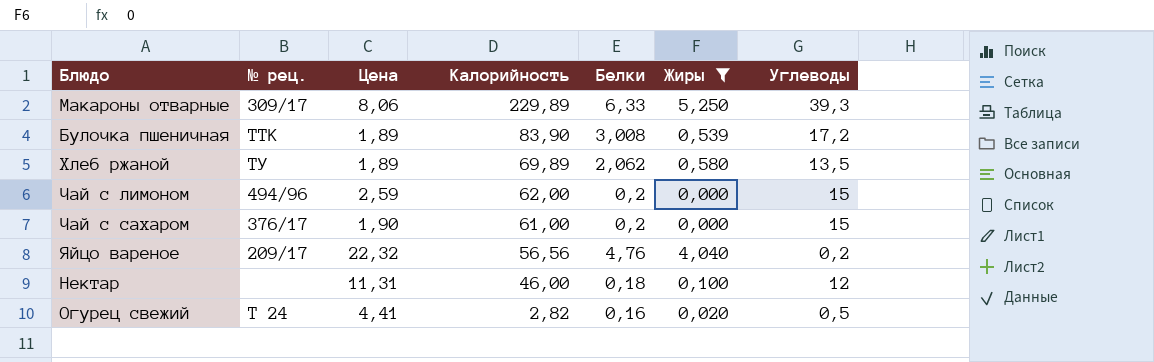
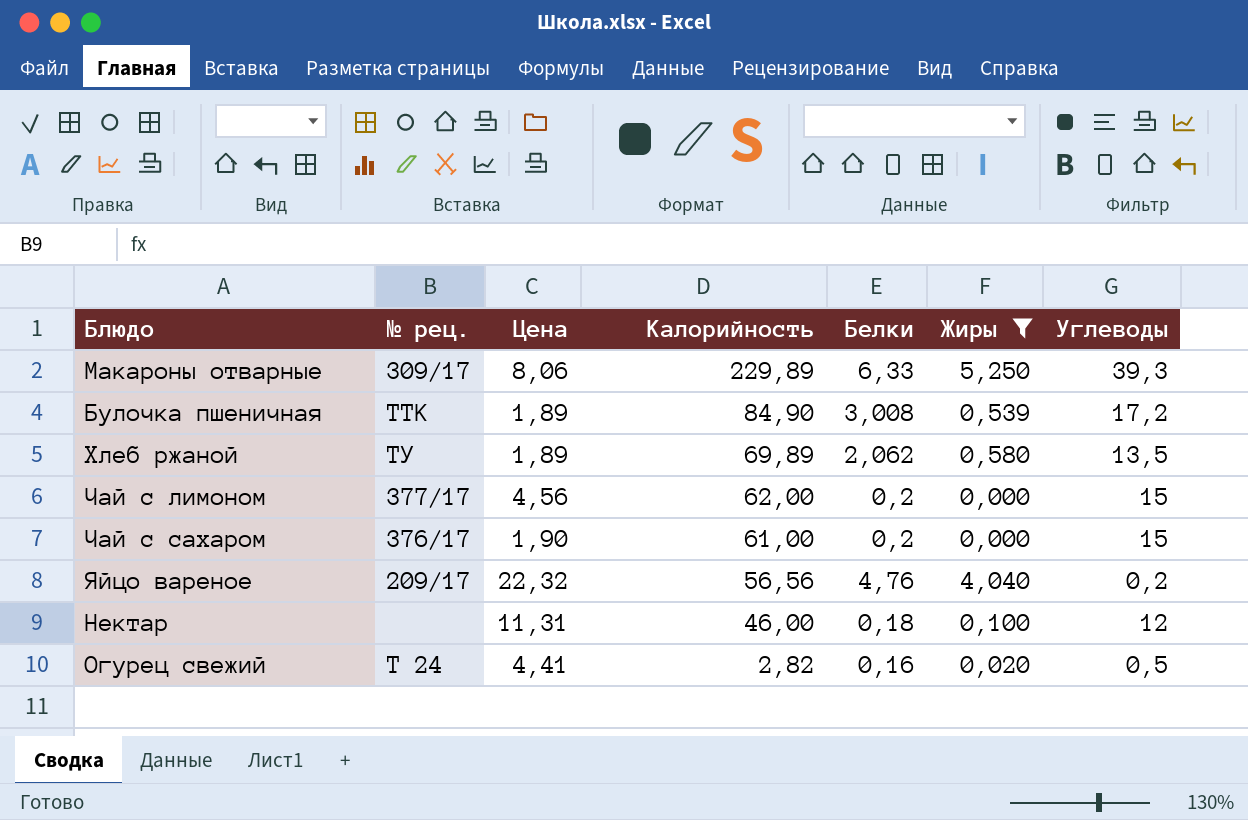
Булочка пшеничная | Калорийность: 83,90 -> 84,90
Чай с лимоном | № рец.: 494/96 -> 377/17
Чай с лимоном | Цена: 2,59 -> 4,56

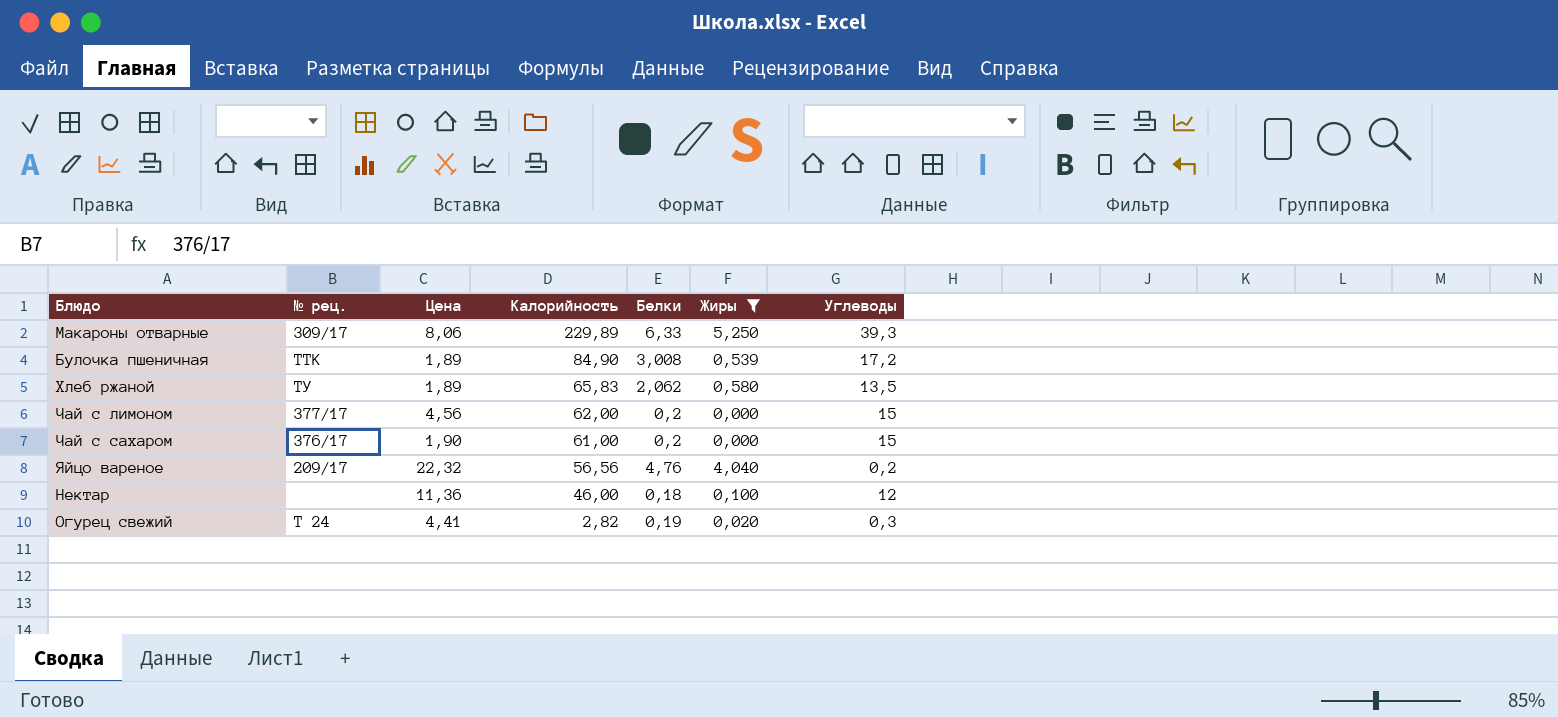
Хлеб ржаной | Калорийность: 69,89 -> 65,83
Нектар | Цена: 11,31 -> 11,36
Огурец свежий | Белки: 0,16 -> 0,19
Огурец свежий | Углеводы: 0,5 -> 0,3

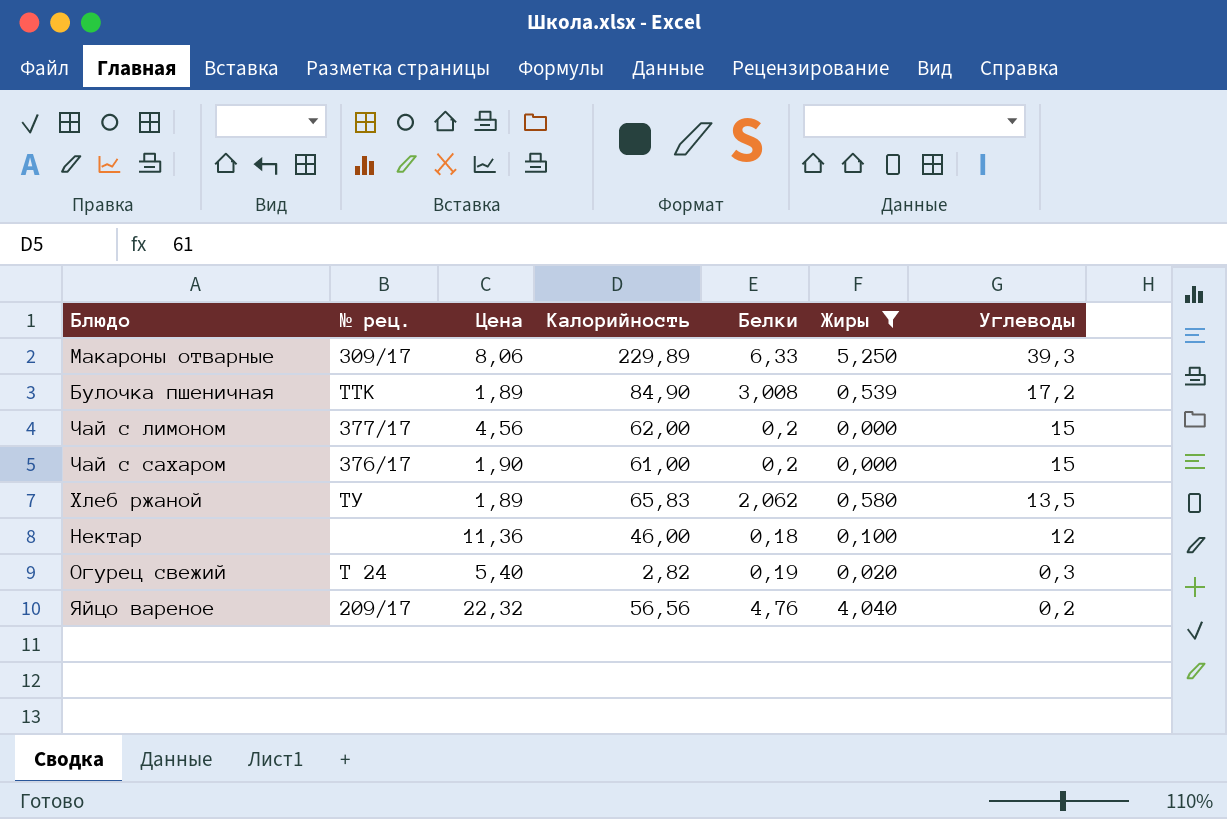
row order: Калорийность descending -> Углеводы descending
Огурец свежий | Цена: 4,41 -> 5,40

